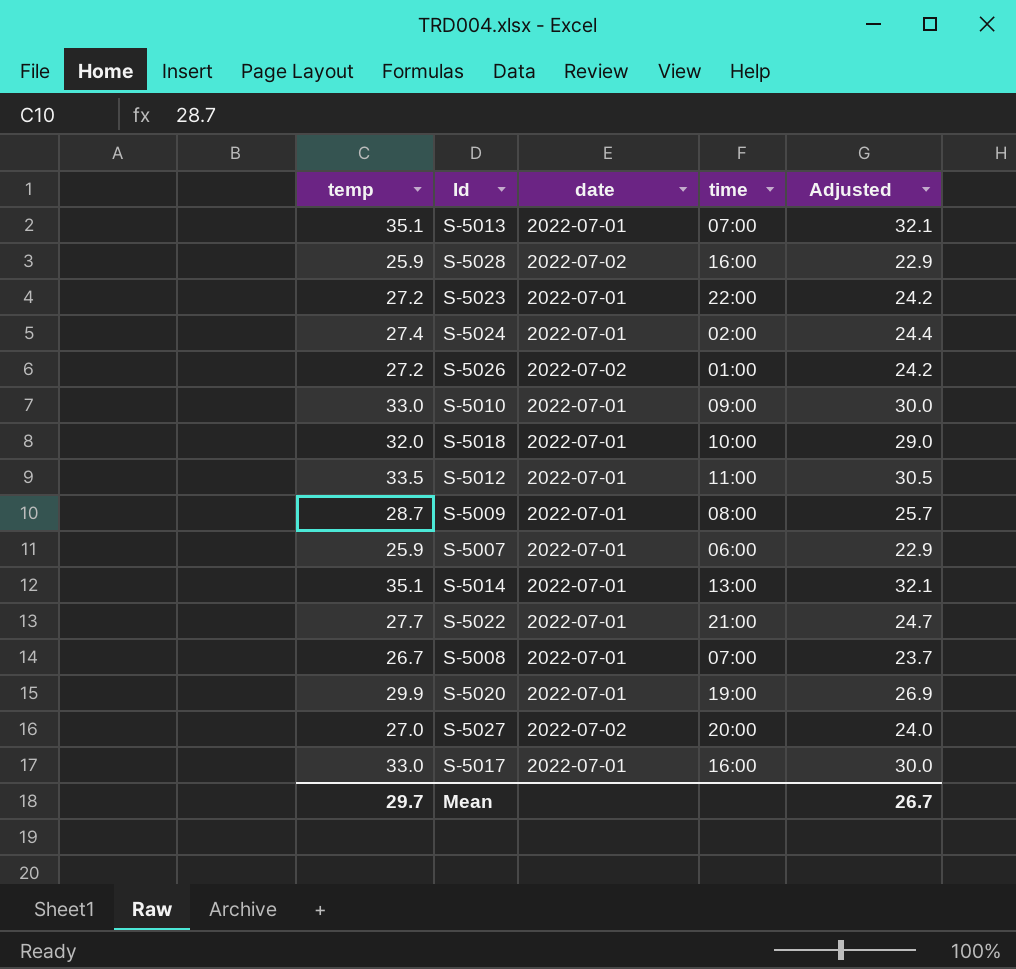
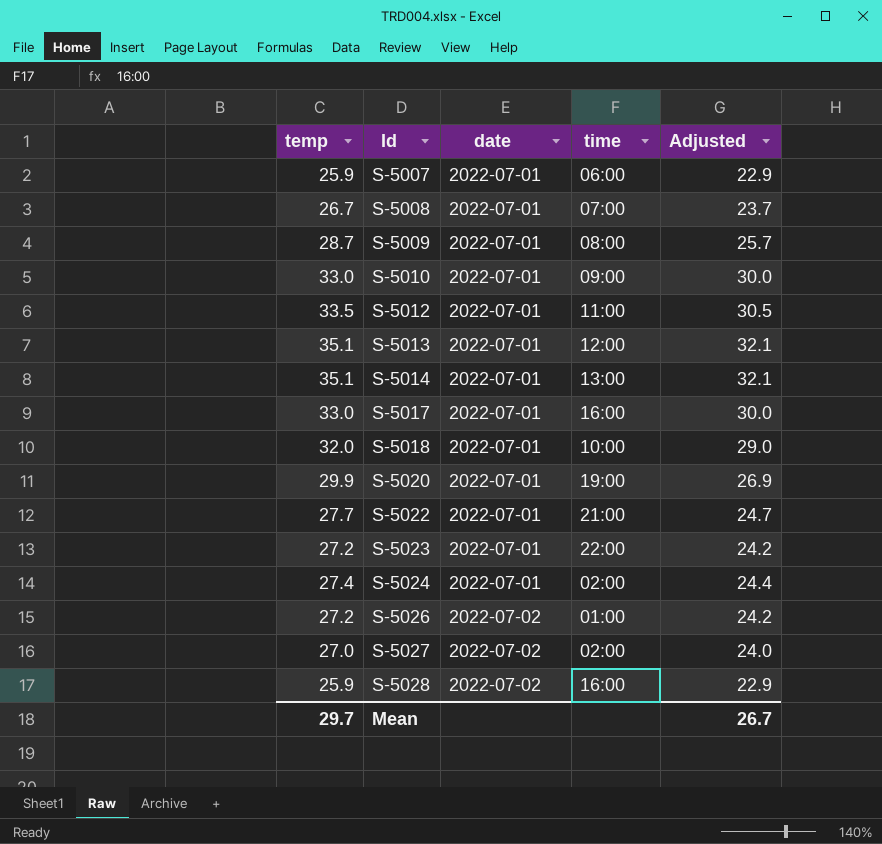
row order: none -> Id ascending
S-5013 | time: 07:00 -> 12:00
S-5027 | time: 20:00 -> 02:00

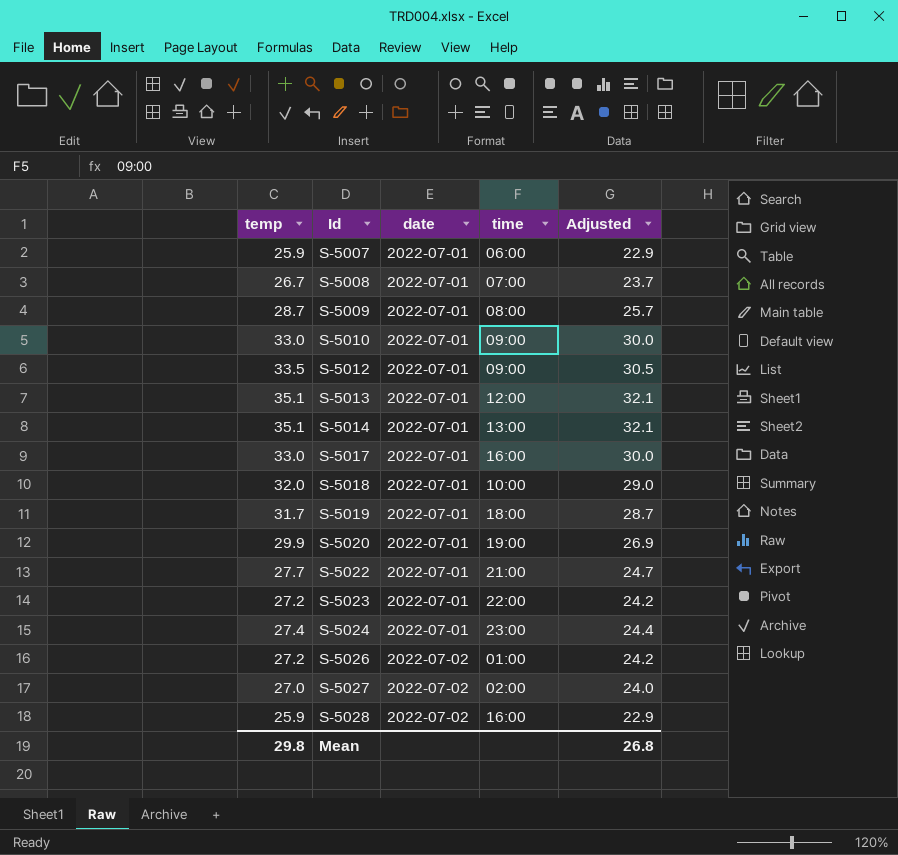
S-5012 | time: 11:00 -> 09:00
row S-5019: none -> 31.7 | 2022-07-01 | 18:00 | 28.7
S-5024 | time: 02:00 -> 23:00
Mean | temp: 29.7 -> 29.8
Mean | Adjusted: 26.7 -> 26.8

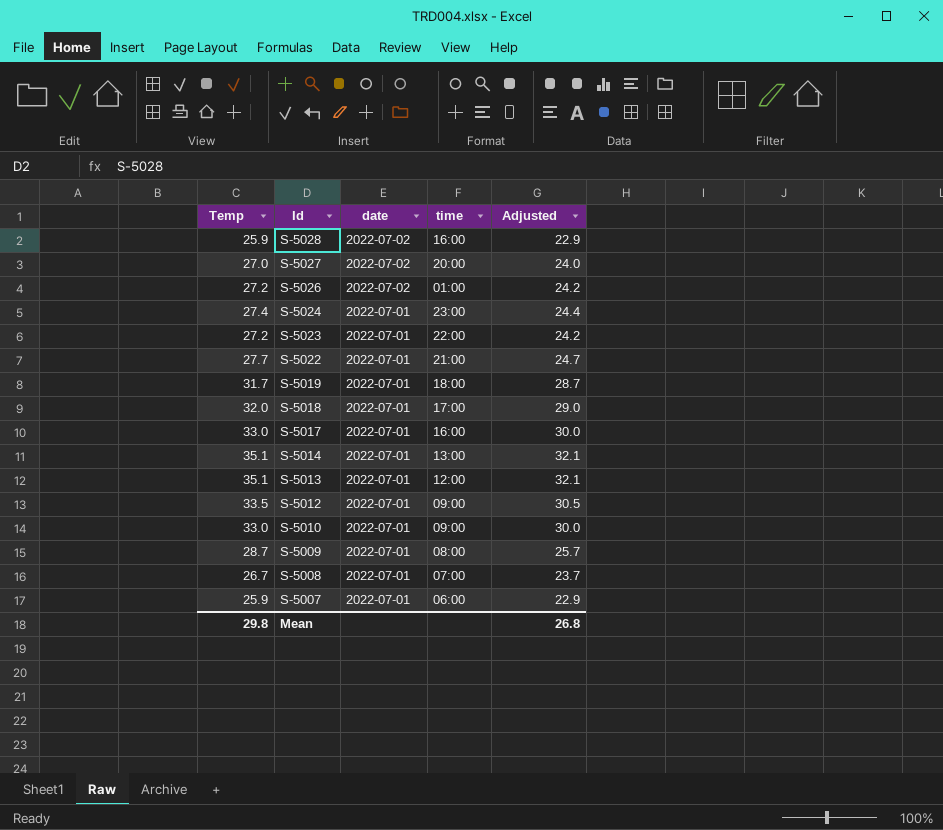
row order: Id ascending -> Id descending
column name: temp -> Temp
row S-5020: 29.9 | 2022-07-01 | 19:00 | 26.9 -> none
S-5027 | time: 02:00 -> 20:00
S-5018 | time: 10:00 -> 17:00

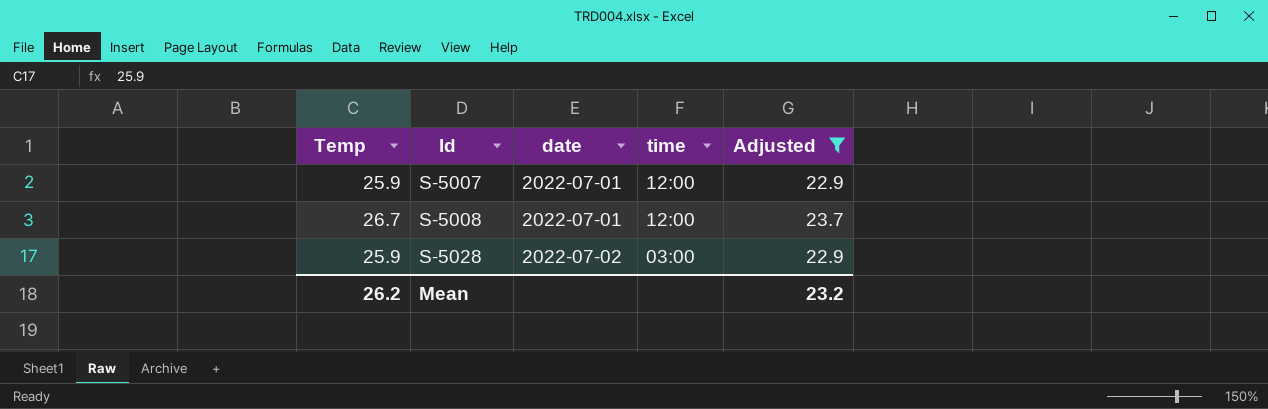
filter: none -> Adjusted <= 23.7
row order: Id descending -> Id ascending
S-5007 | time: 06:00 -> 12:00
S-5008 | time: 07:00 -> 12:00
S-5028 | time: 16:00 -> 03:00
Mean | Temp: 29.8 -> 26.2
Mean | Adjusted: 26.8 -> 23.2

